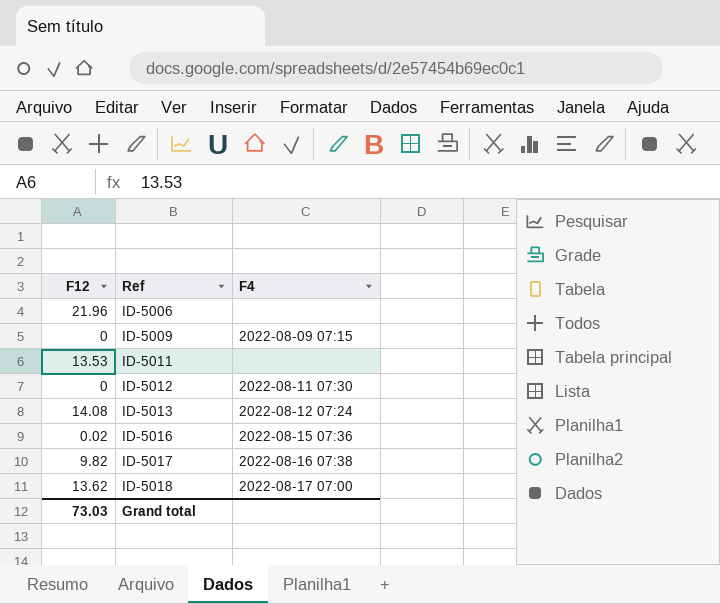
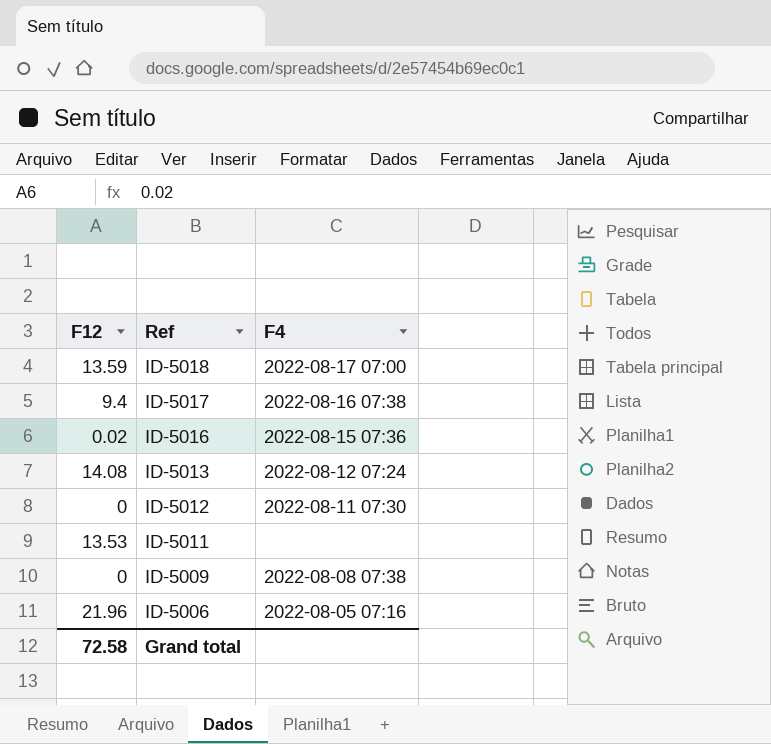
row order: Ref ascending -> Ref descending
ID-5018 | F12: 13.62 -> 13.59
ID-5017 | F12: 9.82 -> 9.4
ID-5009 | F4: 2022-08-09 07:15 -> 2022-08-08 07:38
ID-5006 | F4: none -> 2022-08-05 07:16
Grand total | F12: 73.03 -> 72.58

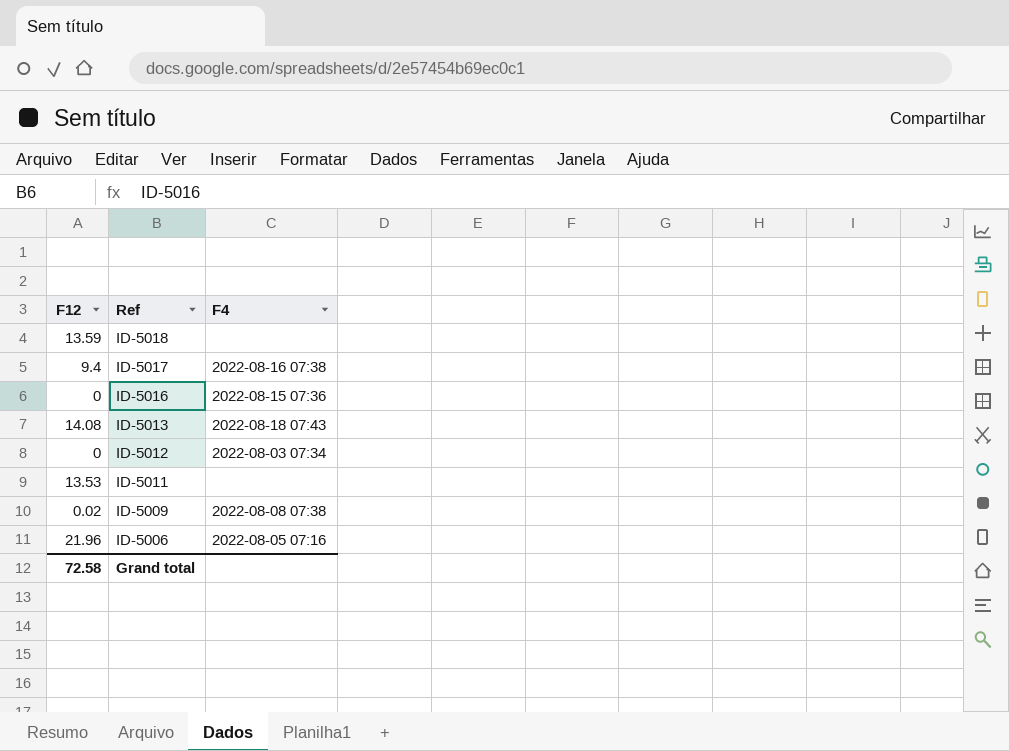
ID-5018 | F4: 2022-08-17 07:00 -> none
ID-5016 | F12: 0.02 -> 0
ID-5013 | F4: 2022-08-12 07:24 -> 2022-08-18 07:43
ID-5012 | F4: 2022-08-11 07:30 -> 2022-08-03 07:34
ID-5009 | F12: 0 -> 0.02

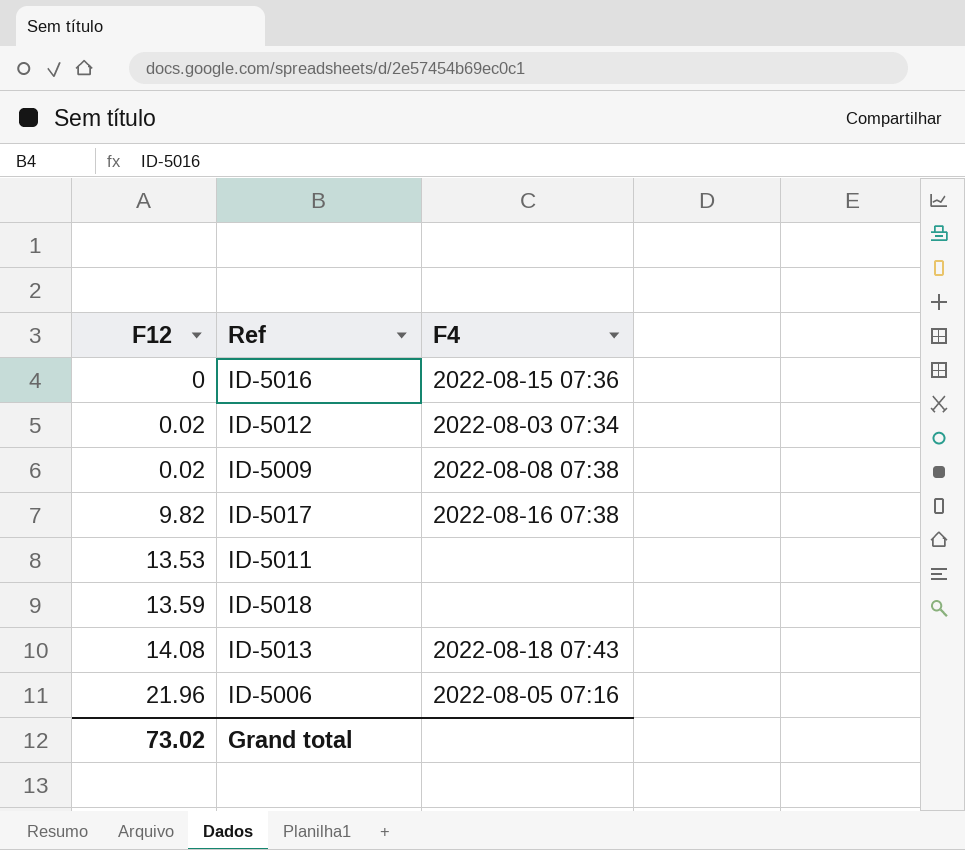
row order: Ref descending -> F12 ascending
ID-5012 | F12: 0 -> 0.02
ID-5017 | F12: 9.4 -> 9.82
Grand total | F12: 72.58 -> 73.02

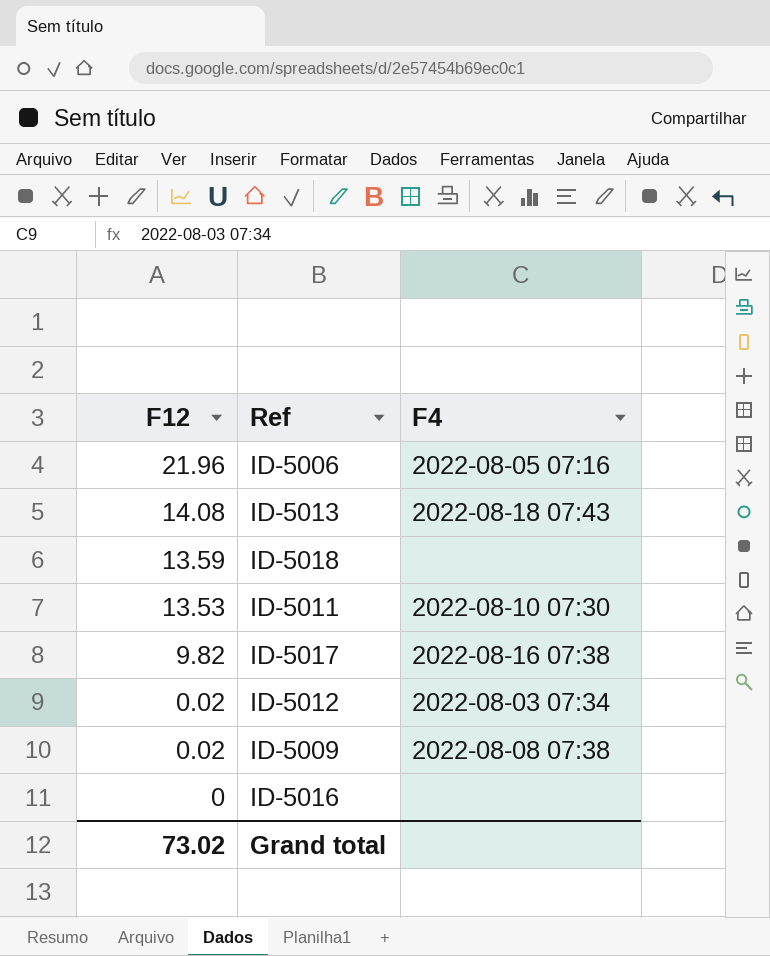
row order: F12 ascending -> F12 descending
ID-5011 | F4: none -> 2022-08-10 07:30
ID-5016 | F4: 2022-08-15 07:36 -> none

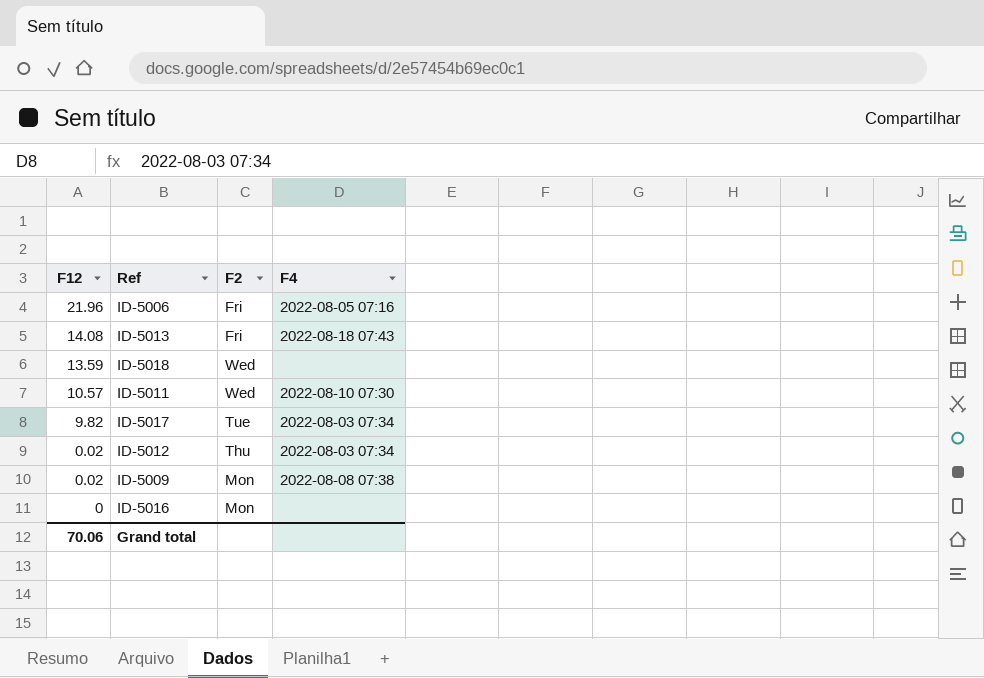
column F2 | position: none -> 3
ID-5011 | F12: 13.53 -> 10.57
ID-5017 | F4: 2022-08-16 07:38 -> 2022-08-03 07:34
Grand total | F12: 73.02 -> 70.06

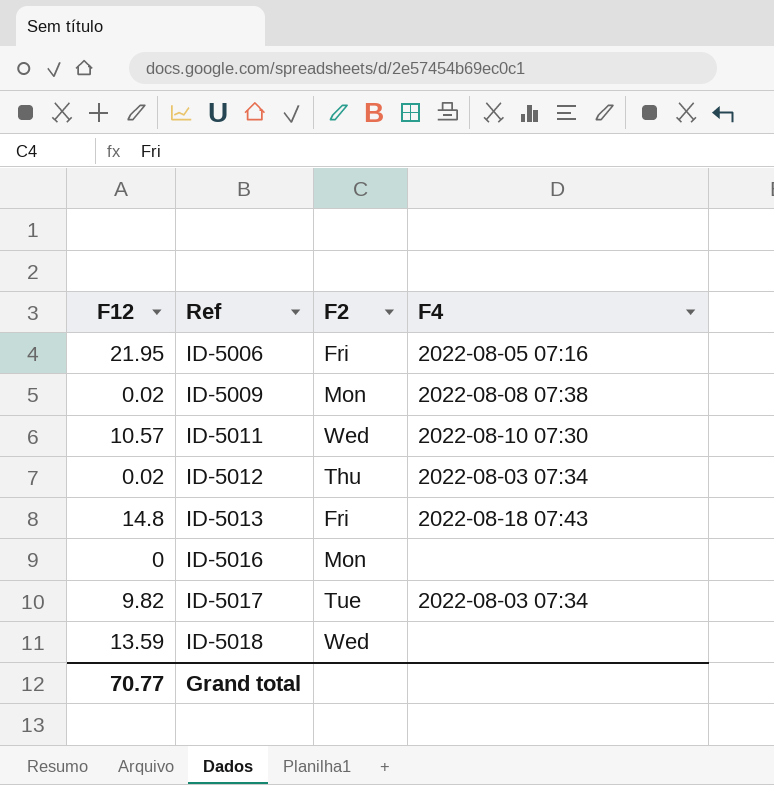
row order: F12 descending -> Ref ascending
ID-5006 | F12: 21.96 -> 21.95
ID-5013 | F12: 14.08 -> 14.8
Grand total | F12: 70.06 -> 70.77

